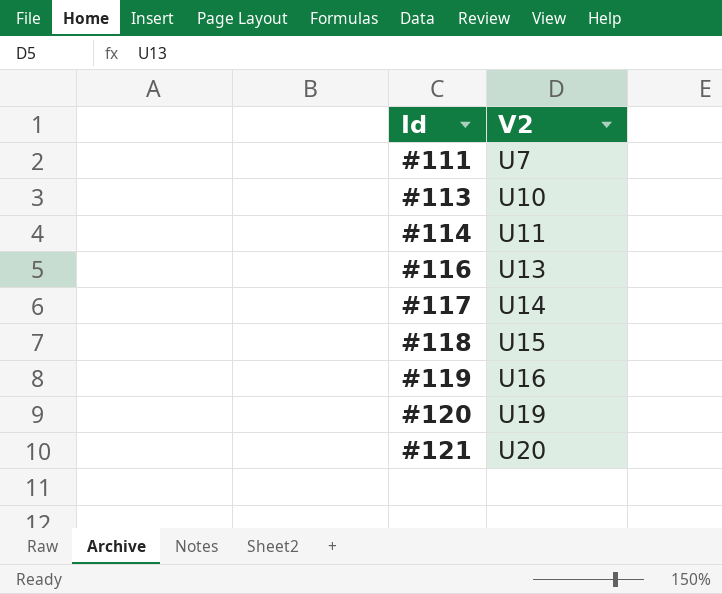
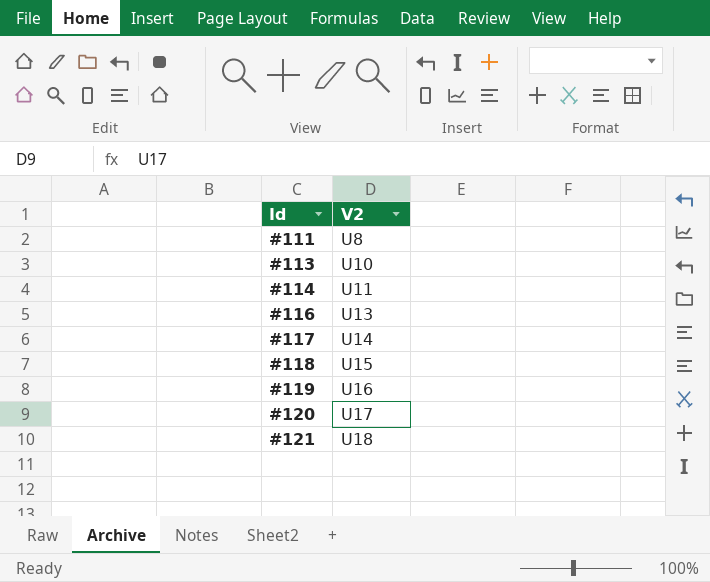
#111 | V2: U7 -> U8
#120 | V2: U19 -> U17
#121 | V2: U20 -> U18

